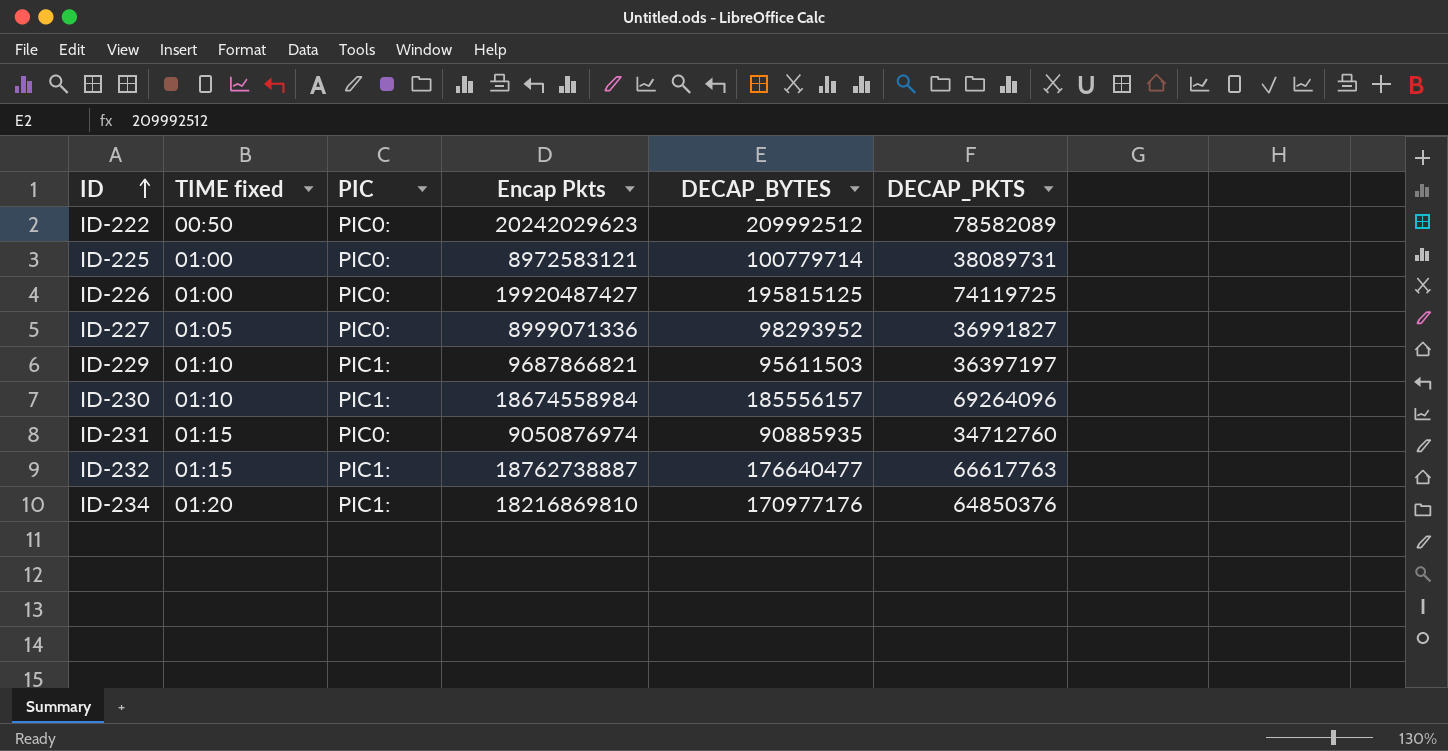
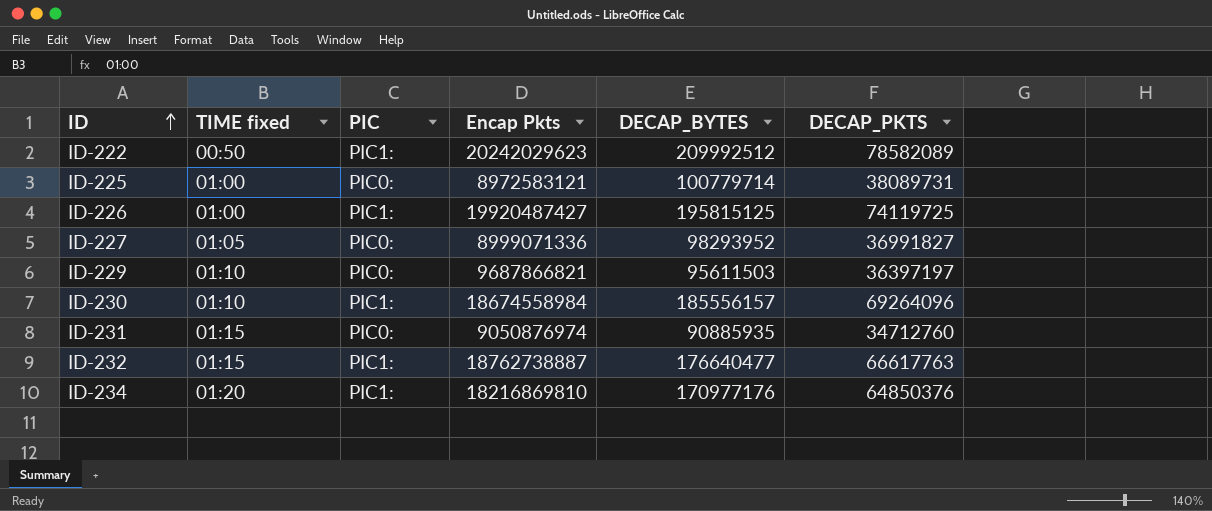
ID-222 | PIC: PIC0: -> PIC1:
ID-226 | PIC: PIC0: -> PIC1:
ID-229 | PIC: PIC1: -> PIC0:

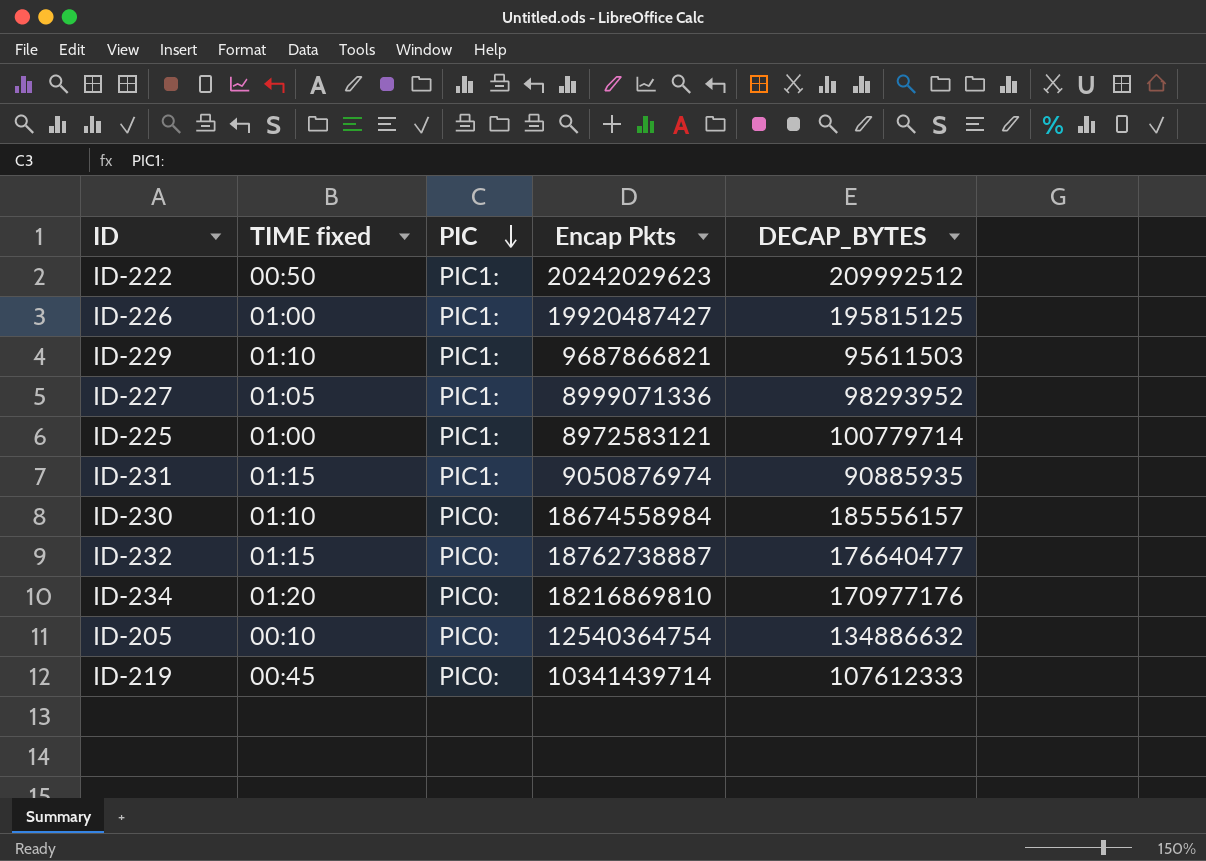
row order: ID ascending -> PIC descending
column DECAP_PKTS | position: 6 -> none
ID-229 | PIC: PIC0: -> PIC1:
ID-227 | PIC: PIC0: -> PIC1:
ID-225 | PIC: PIC0: -> PIC1:
ID-231 | PIC: PIC0: -> PIC1:
ID-230 | PIC: PIC1: -> PIC0:
ID-232 | PIC: PIC1: -> PIC0:
ID-234 | PIC: PIC1: -> PIC0:
row ID-205: none -> 00:10 | PIC0: | 12540364754 | 134886632
row ID-219: none -> 00:45 | PIC0: | 10341439714 | 107612333

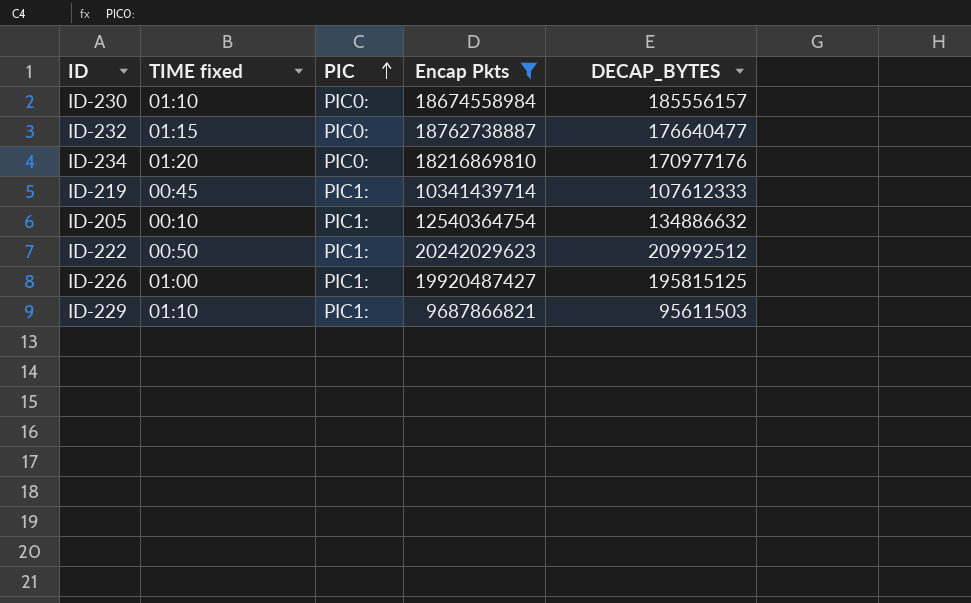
filter: none -> Encap Pkts >= 9687866821
row order: PIC descending -> PIC ascending
ID-219 | PIC: PIC0: -> PIC1:
ID-205 | PIC: PIC0: -> PIC1:

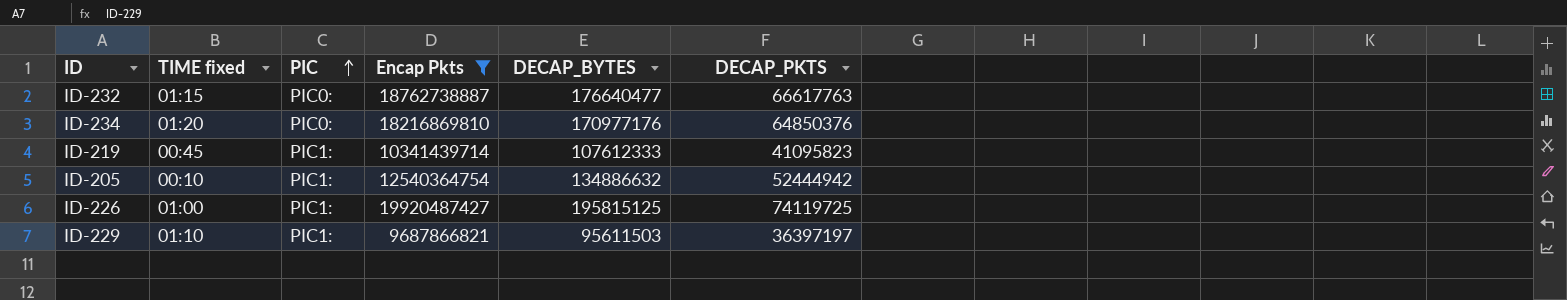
column DECAP_PKTS | position: none -> 6
row ID-230: 01:10 | PIC0: | 18674558984 | 185556157 -> none
row ID-222: 00:50 | PIC1: | 20242029623 | 209992512 -> none

